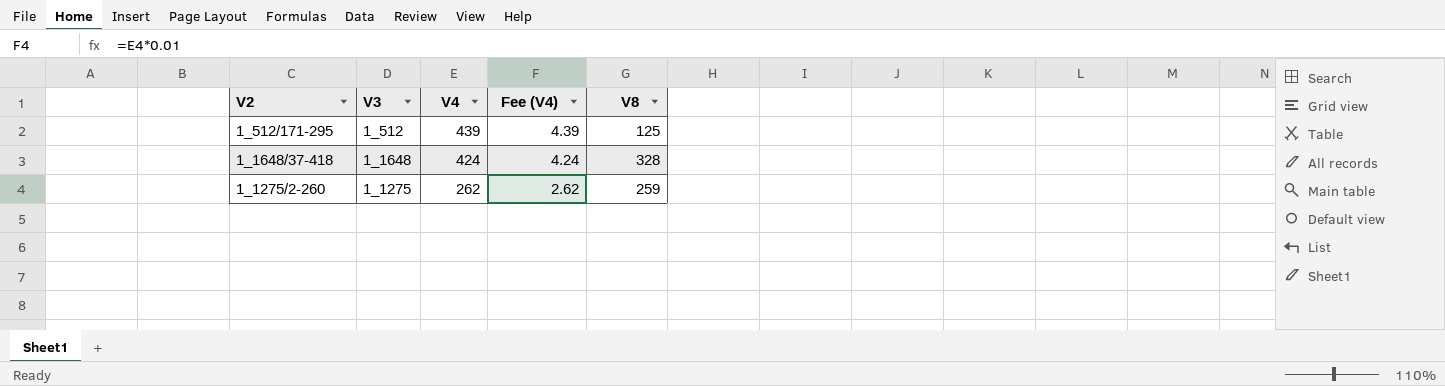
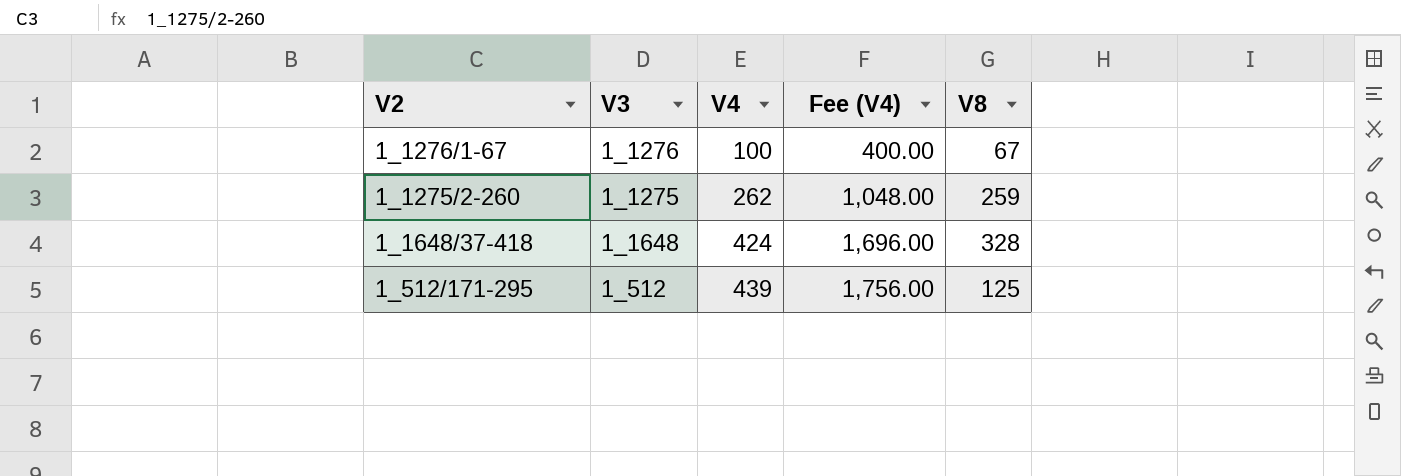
row order: V4 descending -> V4 ascending
column Fee (V4) | formula: [V4] * 0.01 -> [V4] * 4
row 1_1276/1-67: none -> 1_1276 | 100 | 400.00 | 67

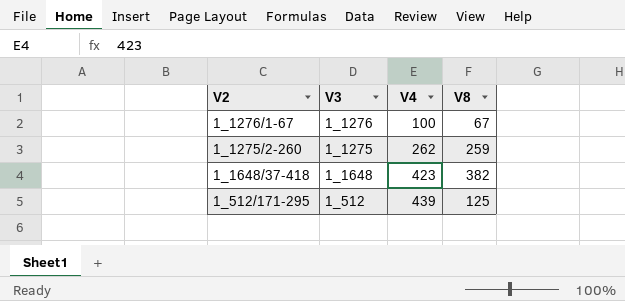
column Fee (V4) | formula: [V4] * 4 -> none
1_1648/37-418 | V4: 424 -> 423
1_1648/37-418 | V8: 328 -> 382

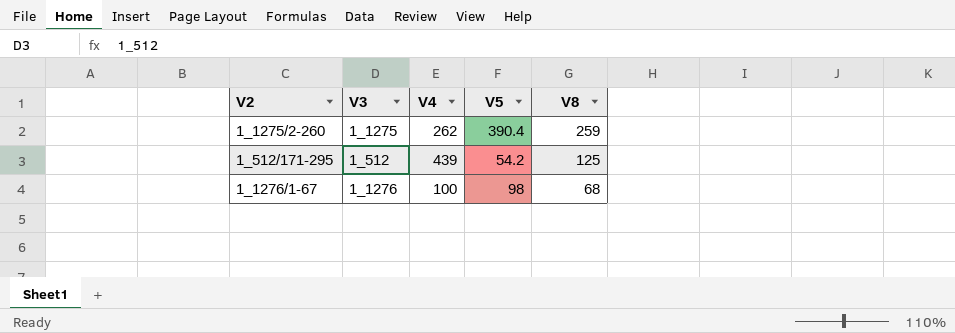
row order: V4 ascending -> V8 descending
column V5 | position: none -> 4
row 1_1648/37-418: 1_1648 | 423 | 382 -> none
1_1276/1-67 | V8: 67 -> 68

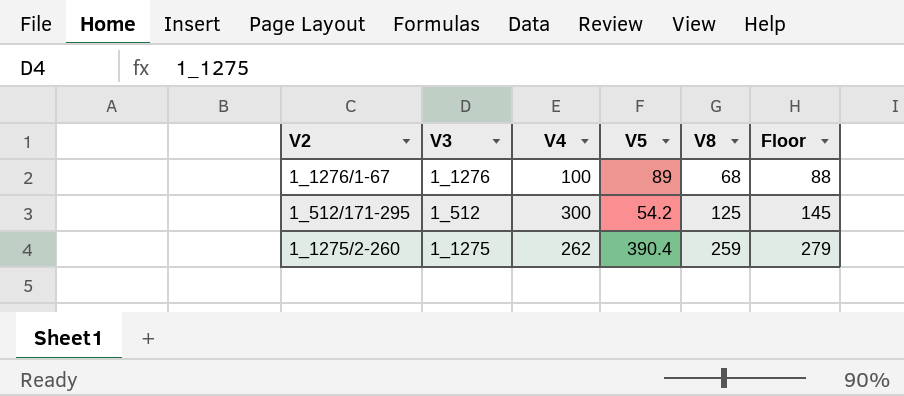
row order: V8 descending -> V8 ascending
column Floor | formula: none -> [V8] + 20
1_1276/1-67 | V5: 98 -> 89
1_512/171-295 | V4: 439 -> 300

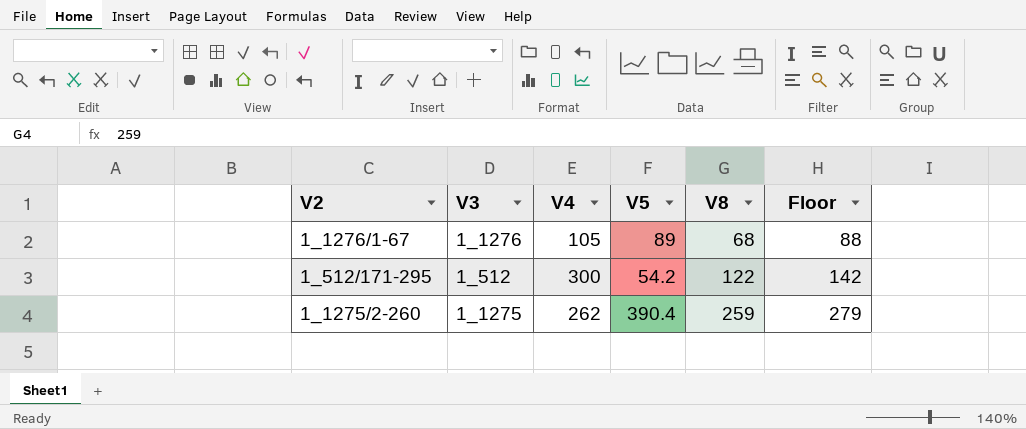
1_1276/1-67 | V4: 100 -> 105
1_512/171-295 | V8: 125 -> 122
1_512/171-295 | Floor: 145 -> 142

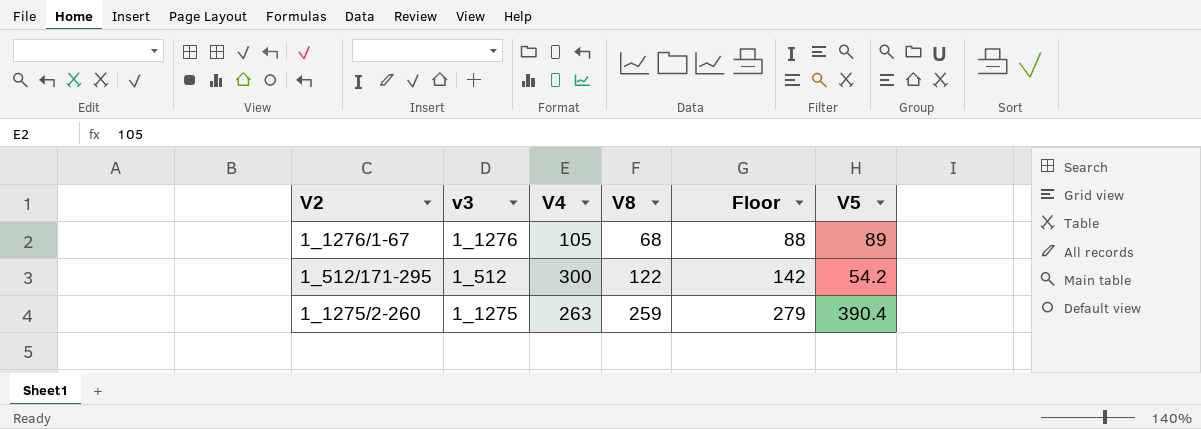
column name: V3 -> v3
column V5 | position: 4 -> 6
1_1275/2-260 | V4: 262 -> 263

